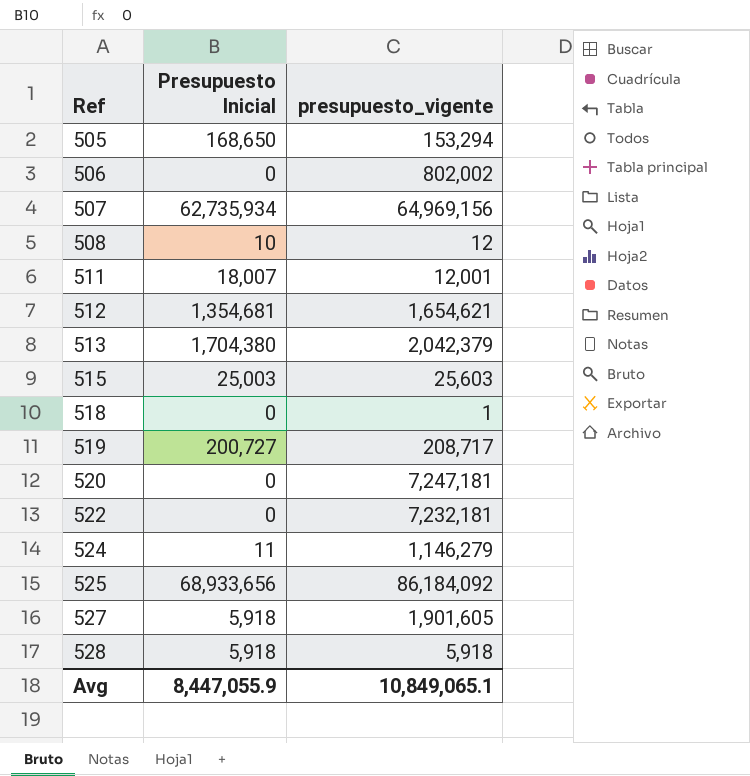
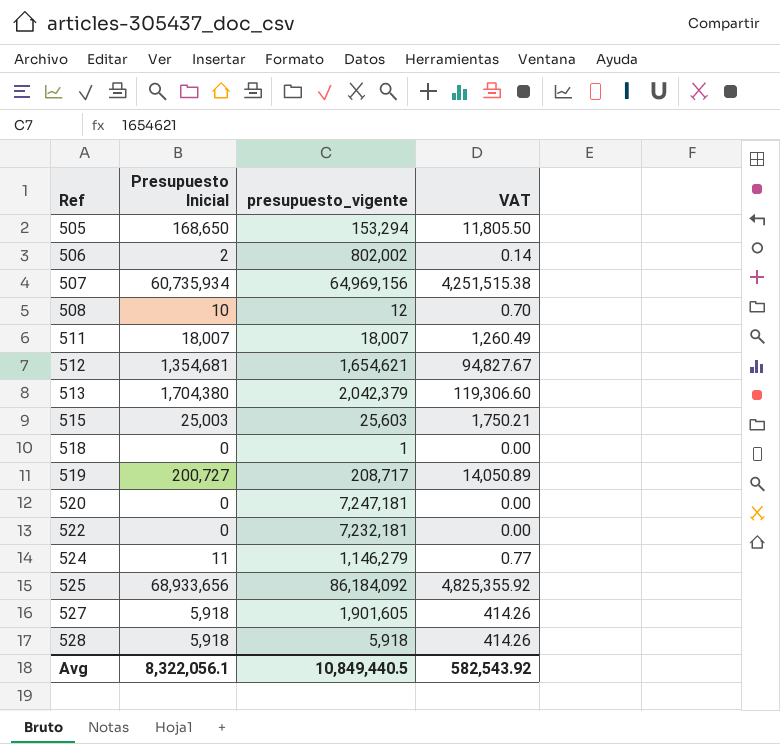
column VAT | formula: none -> [Presupuesto Inicial] * 0.07
506 | Presupuesto Inicial: 0 -> 2
507 | Presupuesto Inicial: 62,735,934 -> 60,735,934
511 | presupuesto_vigente: 12,001 -> 18,007
Avg | Presupuesto Inicial: 8,447,055.9 -> 8,322,056.1
Avg | presupuesto_vigente: 10,849,065.1 -> 10,849,440.5

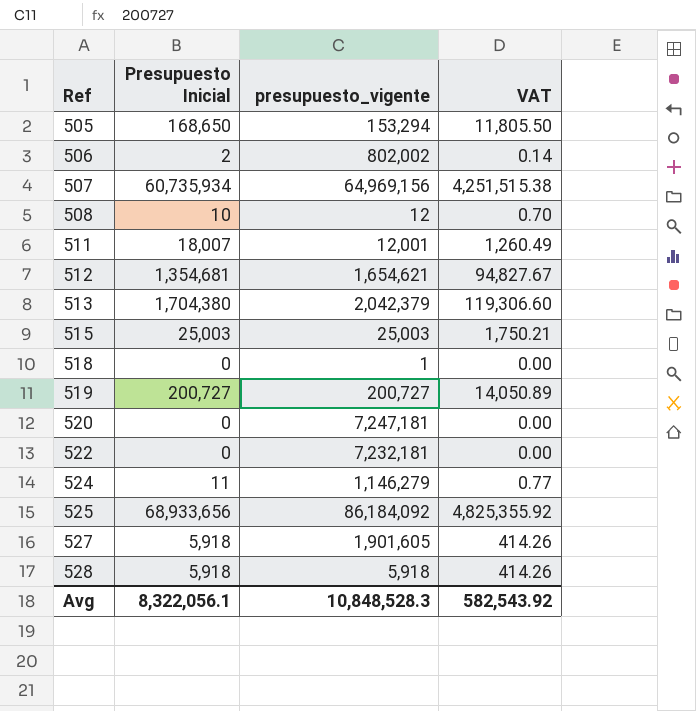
511 | presupuesto_vigente: 18,007 -> 12,001
515 | presupuesto_vigente: 25,603 -> 25,003
519 | presupuesto_vigente: 208,717 -> 200,727
Avg | presupuesto_vigente: 10,849,440.5 -> 10,848,528.3

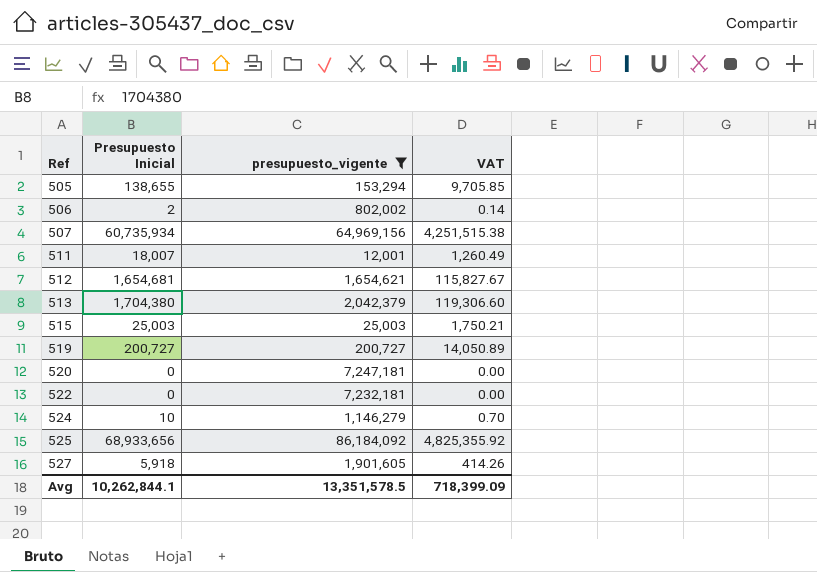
filter: none -> presupuesto_vigente >= 12,001
505 | Presupuesto Inicial: 168,650 -> 138,655
505 | VAT: 11,805.50 -> 9,705.85
512 | Presupuesto Inicial: 1,354,681 -> 1,654,681
512 | VAT: 94,827.67 -> 115,827.67
524 | Presupuesto Inicial: 11 -> 10
524 | VAT: 0.77 -> 0.70
Avg | Presupuesto Inicial: 8,322,056.1 -> 10,262,844.1
Avg | presupuesto_vigente: 10,848,528.3 -> 13,351,578.5
Avg | VAT: 582,543.92 -> 718,399.09

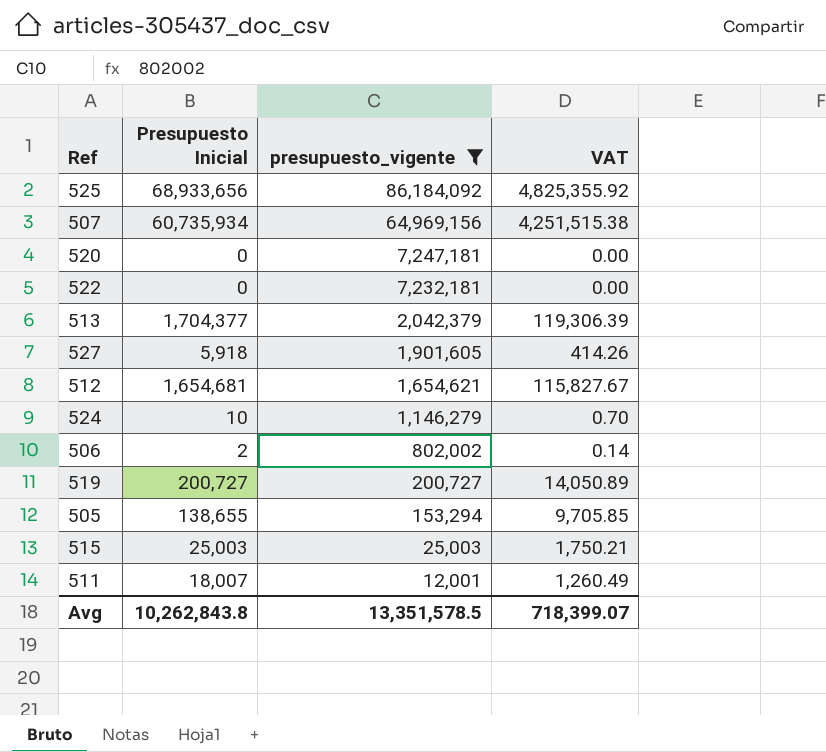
row order: Ref ascending -> presupuesto_vigente descending
513 | Presupuesto Inicial: 1,704,380 -> 1,704,377
513 | VAT: 119,306.60 -> 119,306.39
Avg | Presupuesto Inicial: 10,262,844.1 -> 10,262,843.8
Avg | VAT: 718,399.09 -> 718,399.07

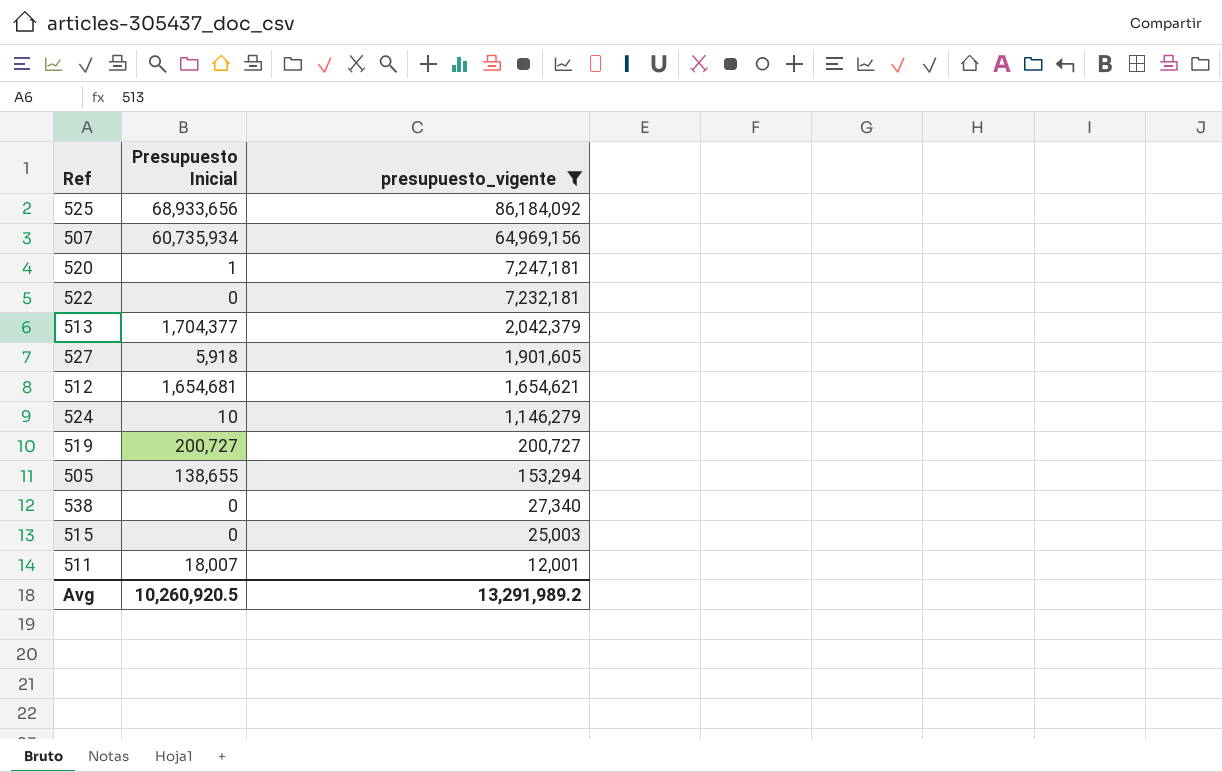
column VAT | formula: [Presupuesto Inicial] * 0.07 -> none
row 506: 2 | 802,002 | 0.14 -> none
520 | Presupuesto Inicial: 0 -> 1
row 538: none -> 0 | 27,340
515 | Presupuesto Inicial: 25,003 -> 0
Avg | Presupuesto Inicial: 10,262,843.8 -> 10,260,920.5
Avg | presupuesto_vigente: 13,351,578.5 -> 13,291,989.2

